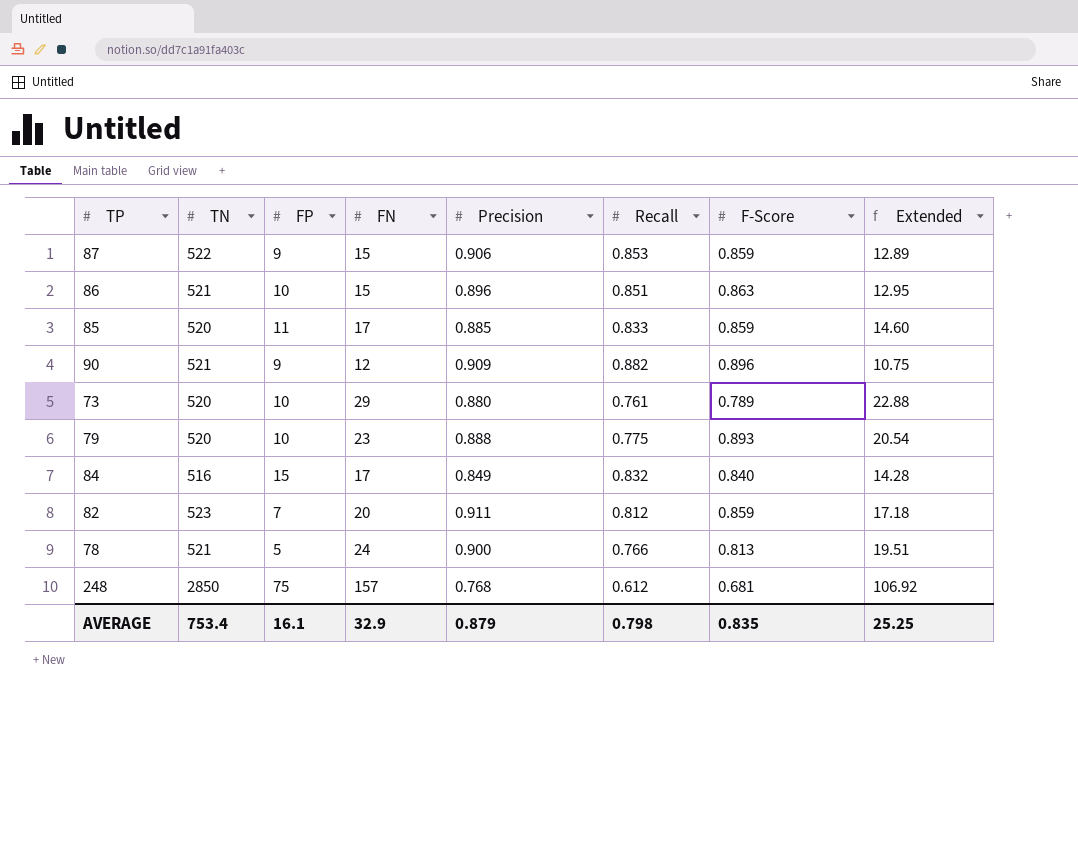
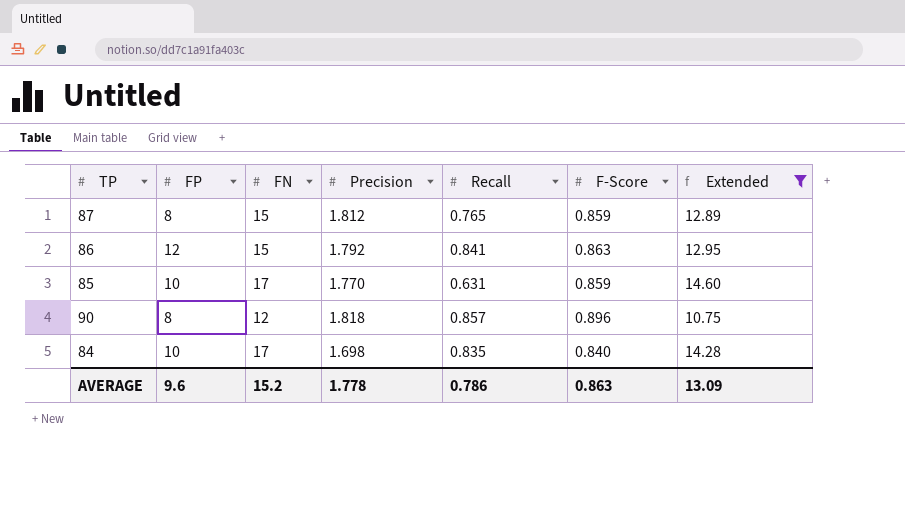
filter: none -> Extended <= 14.60
column TN | position: 2 -> none
87 | FP: 9 -> 8
87 | Precision: 0.906 -> 1.812
87 | Recall: 0.853 -> 0.765
86 | FP: 10 -> 12
86 | Precision: 0.896 -> 1.792
86 | Recall: 0.851 -> 0.841
85 | FP: 11 -> 10
85 | Precision: 0.885 -> 1.770
85 | Recall: 0.833 -> 0.631
90 | FP: 9 -> 8
90 | Precision: 0.909 -> 1.818
90 | Recall: 0.882 -> 0.857
84 | FP: 15 -> 10
84 | Precision: 0.849 -> 1.698
84 | Recall: 0.832 -> 0.835
AVERAGE | FP: 16.1 -> 9.6
AVERAGE | FN: 32.9 -> 15.2
AVERAGE | Precision: 0.879 -> 1.778
AVERAGE | Recall: 0.798 -> 0.786
AVERAGE | F-Score: 0.835 -> 0.863
AVERAGE | Extended: 25.25 -> 13.09

